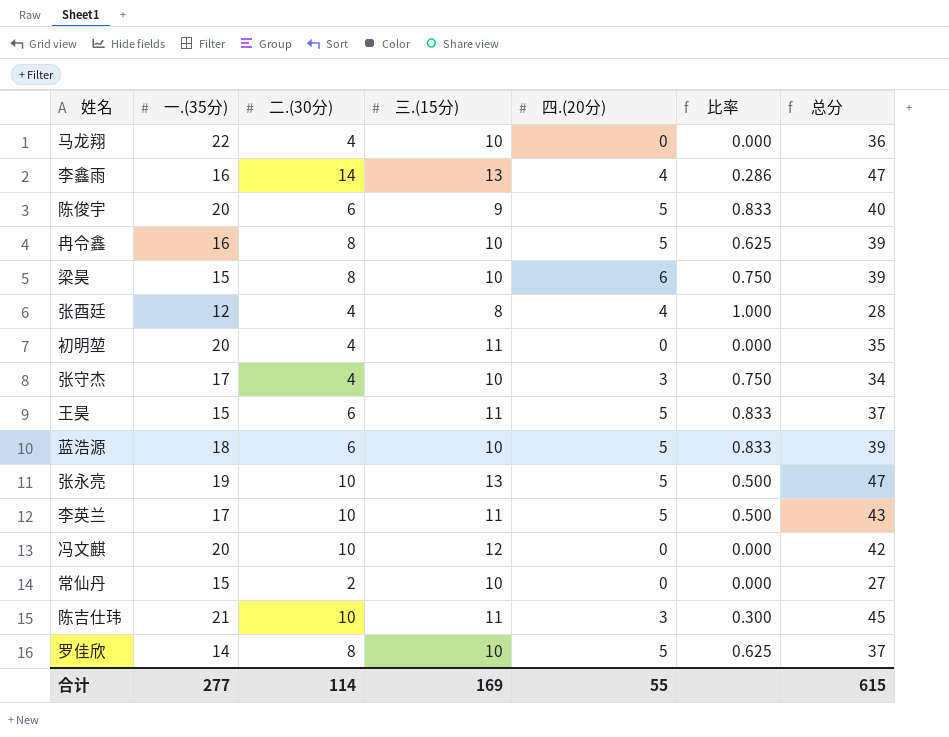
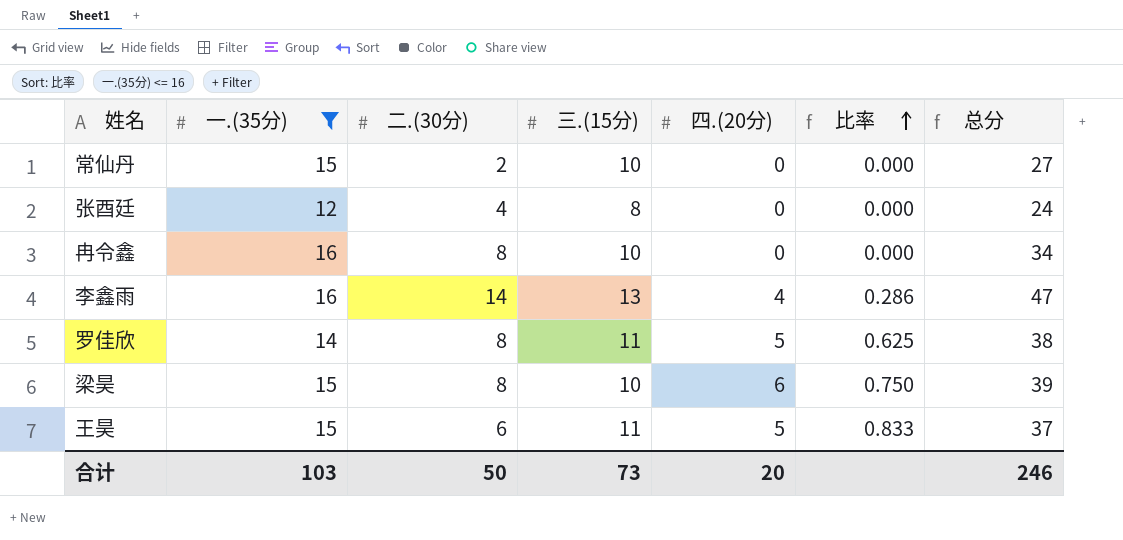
filter: none -> 一.(35分) <= 16
row order: none -> 比率 ascending
张酉廷 | 四.(20分): 4 -> 0
张酉廷 | 比率: 1.000 -> 0.000
张酉廷 | 总分: 28 -> 24
冉令鑫 | 四.(20分): 5 -> 0
冉令鑫 | 比率: 0.625 -> 0.000
冉令鑫 | 总分: 39 -> 34
罗佳欣 | 三.(15分): 10 -> 11
罗佳欣 | 总分: 37 -> 38
合计 | 一.(35分): 277 -> 103
合计 | 二.(30分): 114 -> 50
合计 | 三.(15分): 169 -> 73
合计 | 四.(20分): 55 -> 20
合计 | 总分: 615 -> 246

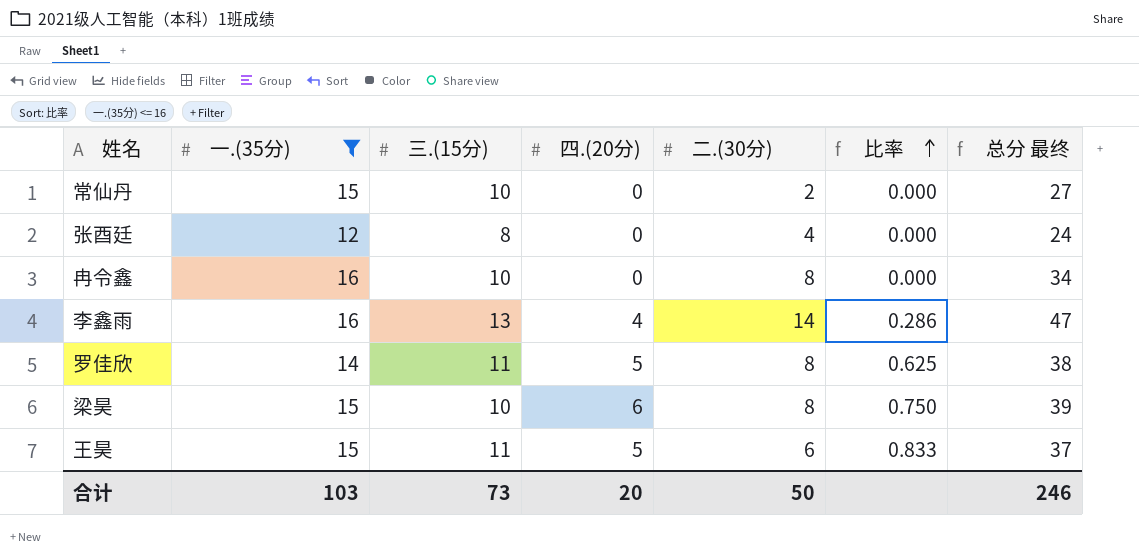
column 二.(30分) | position: 3 -> 5
column name: 总分 -> 总分 最终

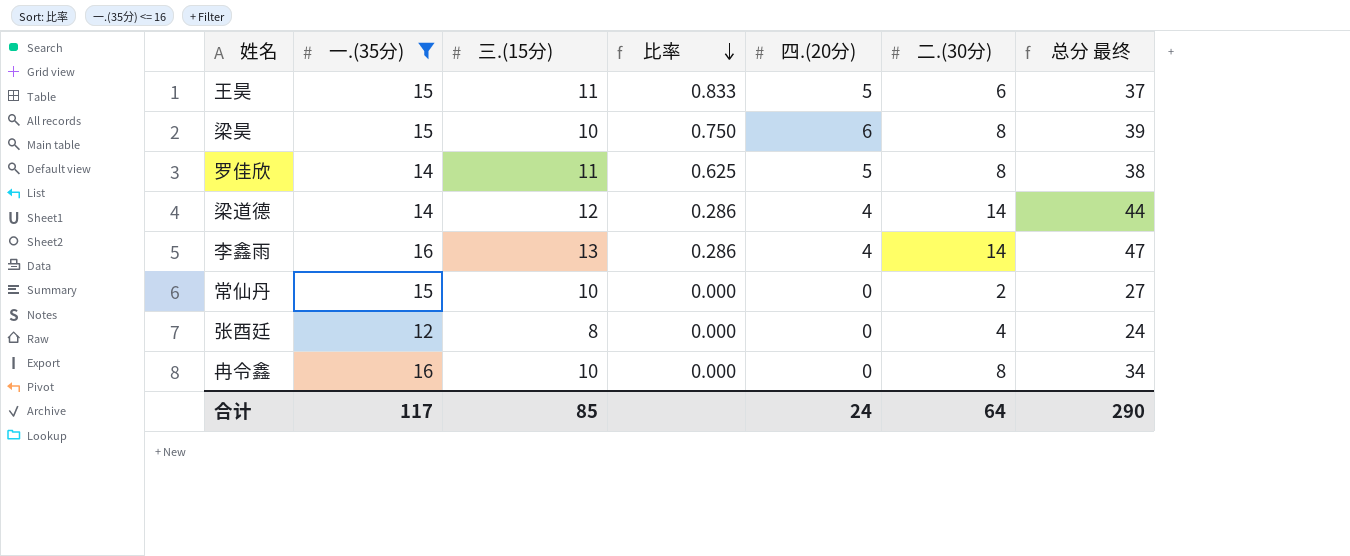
row order: 比率 ascending -> 比率 descending
column 比率 | position: 6 -> 4
row 梁道德: none -> 14 | 12 | 0.286 | 4 | 14 | 44
合计 | 一.(35分): 103 -> 117
合计 | 三.(15分): 73 -> 85
合计 | 四.(20分): 20 -> 24
合计 | 二.(30分): 50 -> 64
合计 | 总分 最终: 246 -> 290

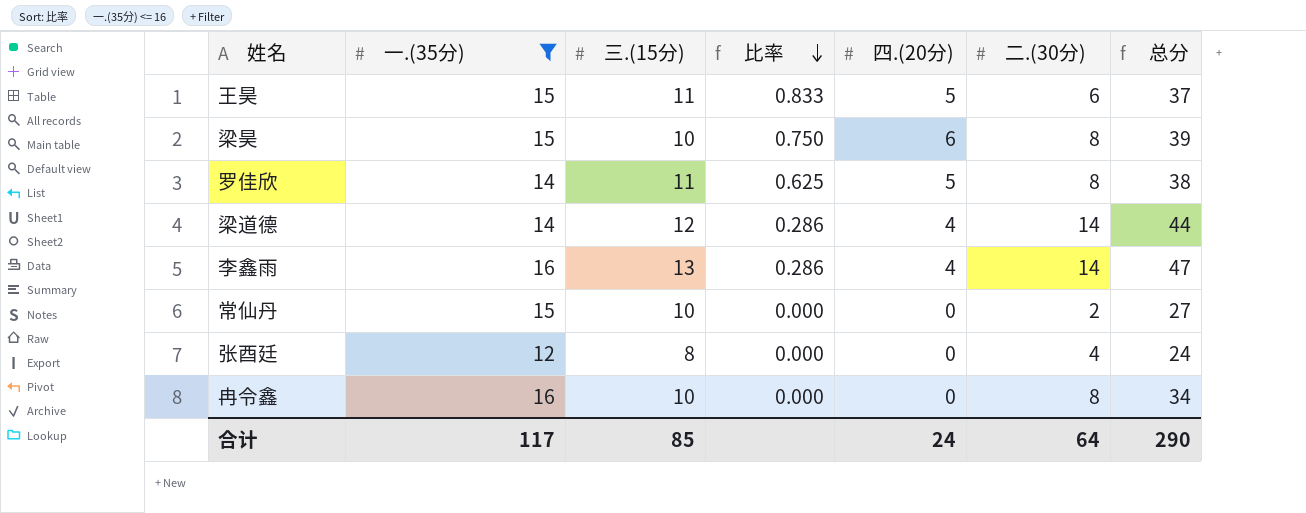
column name: 总分 最终 -> 总分

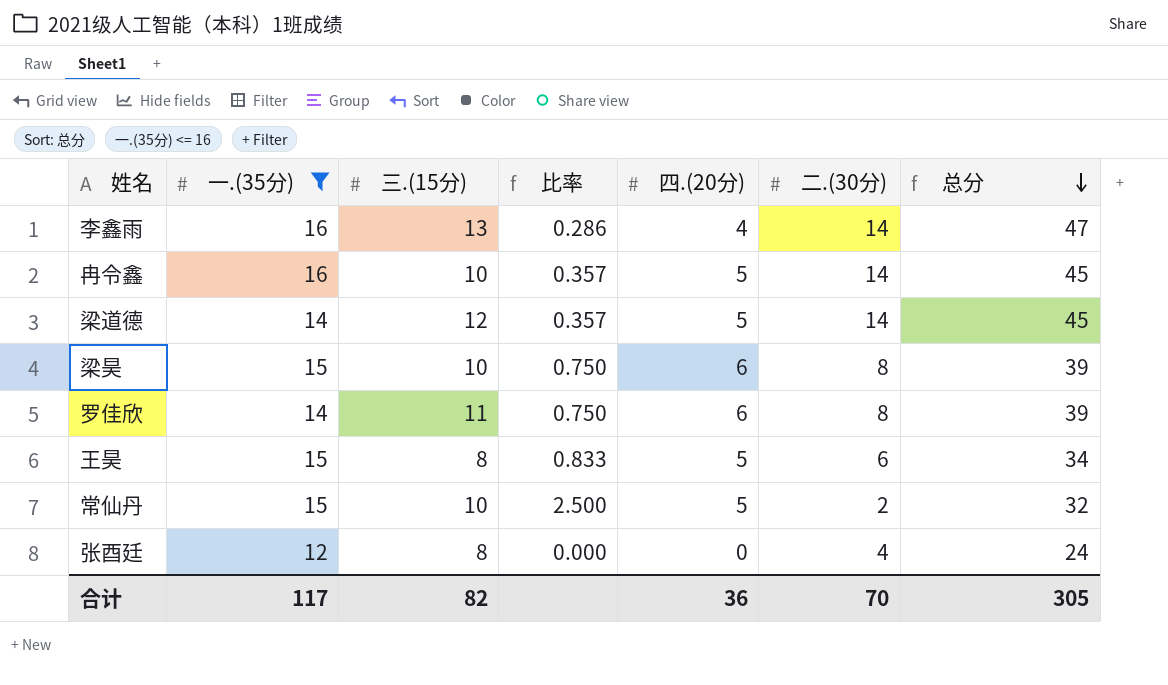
row order: 比率 descending -> 总分 descending
冉令鑫 | 比率: 0.000 -> 0.357
冉令鑫 | 四.(20分): 0 -> 5
冉令鑫 | 二.(30分): 8 -> 14
冉令鑫 | 总分: 34 -> 45
梁道德 | 比率: 0.286 -> 0.357
梁道德 | 四.(20分): 4 -> 5
梁道德 | 总分: 44 -> 45
罗佳欣 | 比率: 0.625 -> 0.750
罗佳欣 | 四.(20分): 5 -> 6
罗佳欣 | 总分: 38 -> 39
王昊 | 三.(15分): 11 -> 8
王昊 | 总分: 37 -> 34
常仙丹 | 比率: 0.000 -> 2.500
常仙丹 | 四.(20分): 0 -> 5
常仙丹 | 总分: 27 -> 32
合计 | 三.(15分): 85 -> 82
合计 | 四.(20分): 24 -> 36
合计 | 二.(30分): 64 -> 70
合计 | 总分: 290 -> 305

